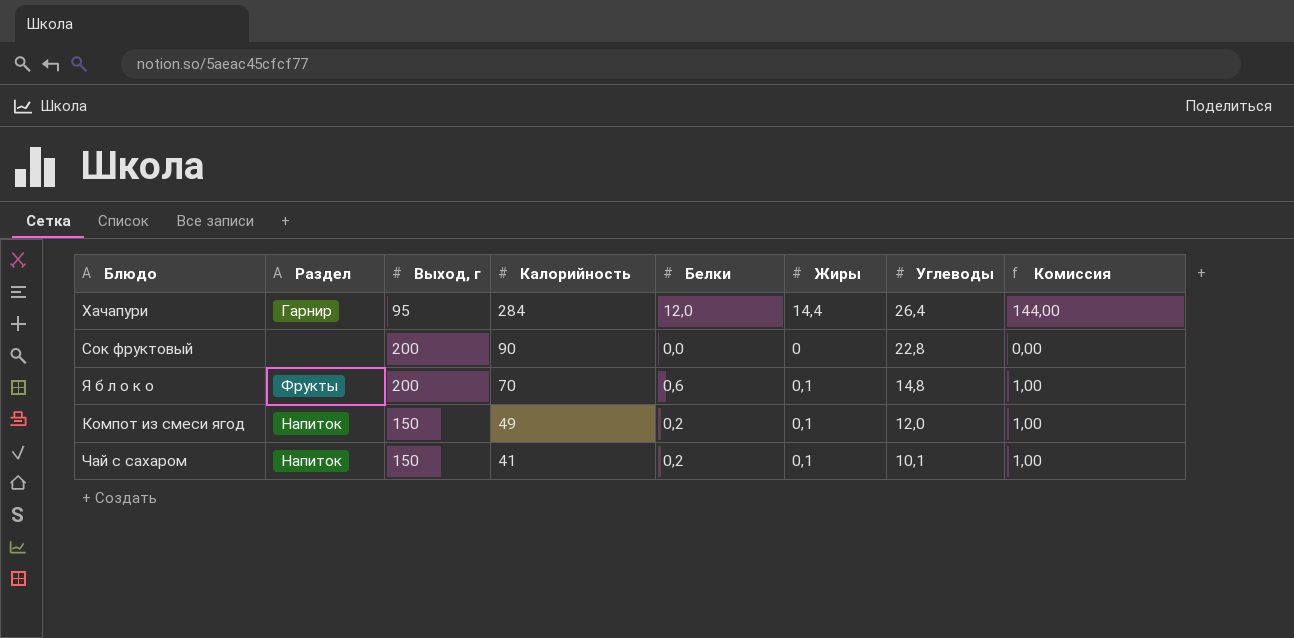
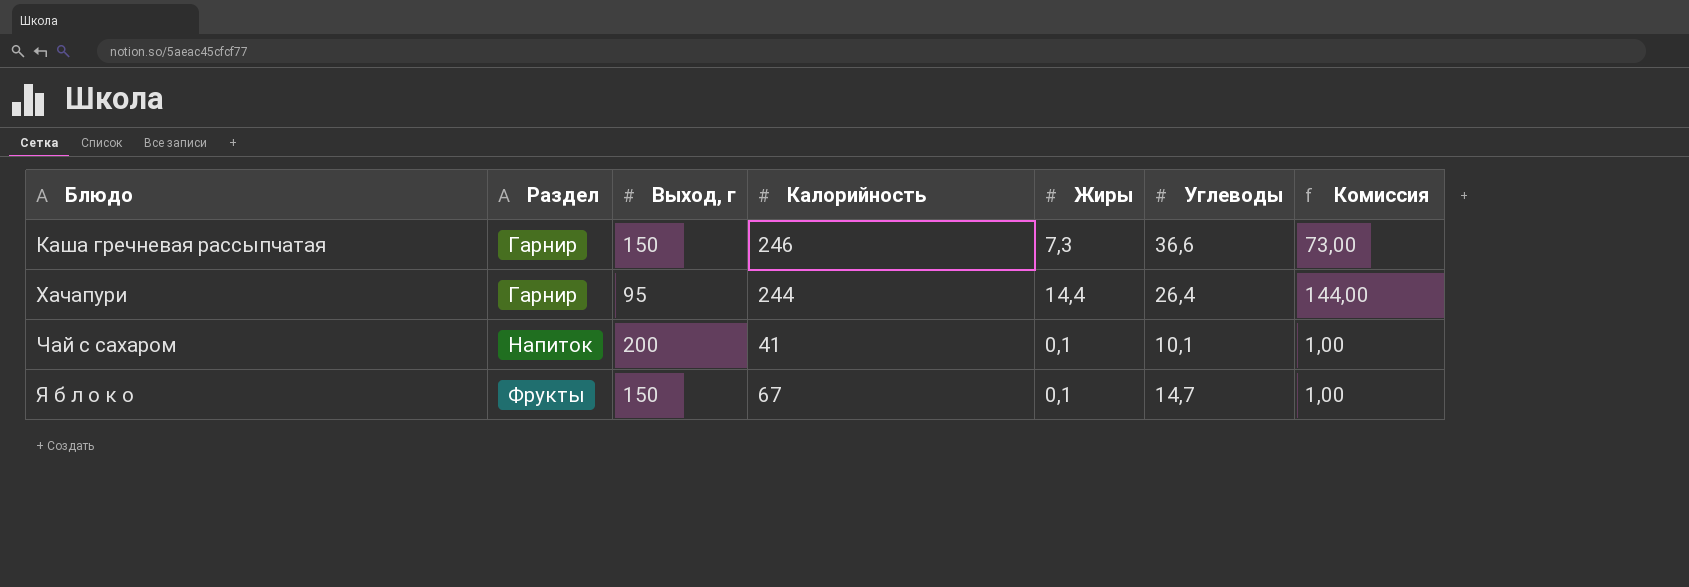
row order: Калорийность descending -> Блюдо ascending
column Белки | position: 5 -> none
row Сок фруктовый: none | 200 | 90 | 0,0 | 0 | 22,8 | 0,00 -> none
row Компот из смеси ягод: Напиток | 150 | 49 | 0,2 | 0,1 | 12,0 | 1,00 -> none
row Каша гречневая рассыпчатая: none -> Гарнир | 150 | 246 | 7,3 | 36,6 | 73,00
Хачапури | Калорийность: 284 -> 244
Чай с сахаром | Выход, г: 150 -> 200
Я б л о к о | Выход, г: 200 -> 150
Я б л о к о | Калорийность: 70 -> 67
Я б л о к о | Углеводы: 14,8 -> 14,7

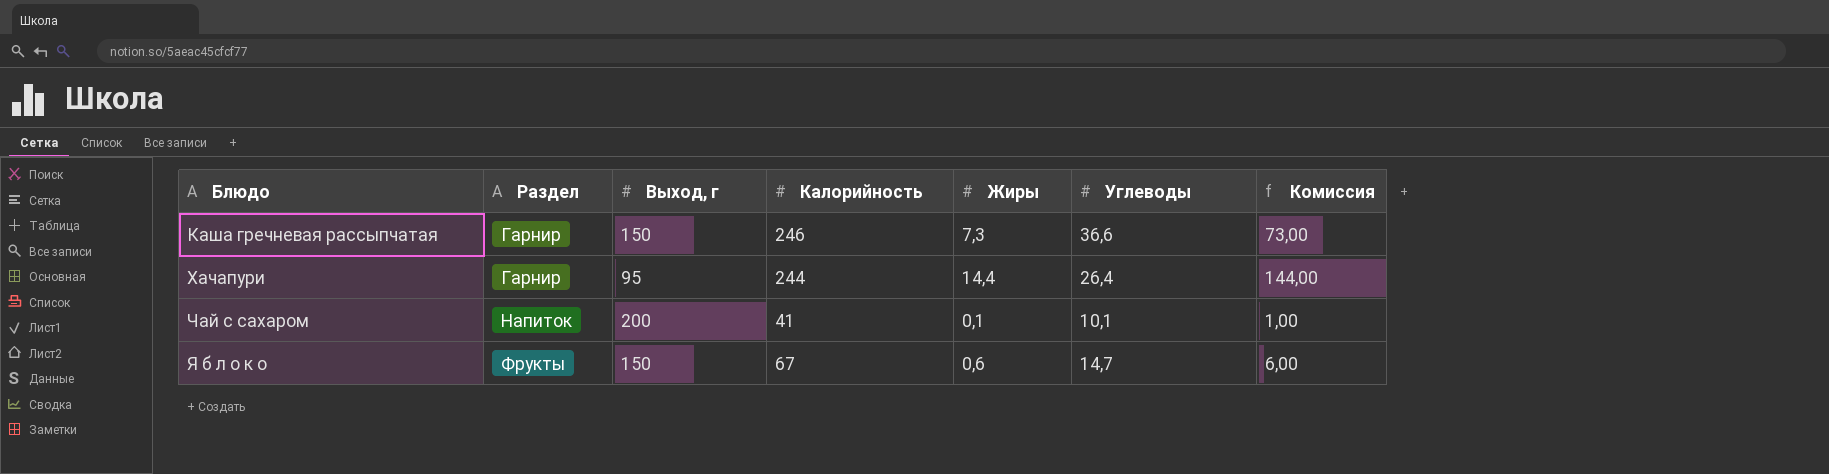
Я б л о к о | Жиры: 0,1 -> 0,6
Я б л о к о | Комиссия: 1,00 -> 6,00

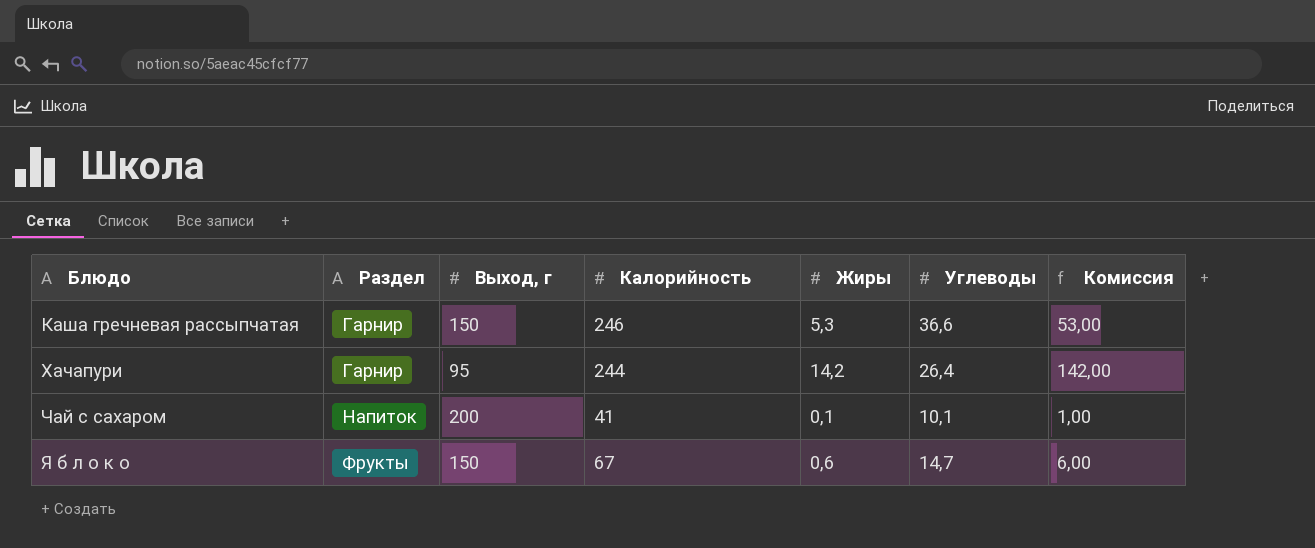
Каша гречневая рассыпчатая | Жиры: 7,3 -> 5,3
Каша гречневая рассыпчатая | Комиссия: 73,00 -> 53,00
Хачапури | Жиры: 14,4 -> 14,2
Хачапури | Комиссия: 144,00 -> 142,00

